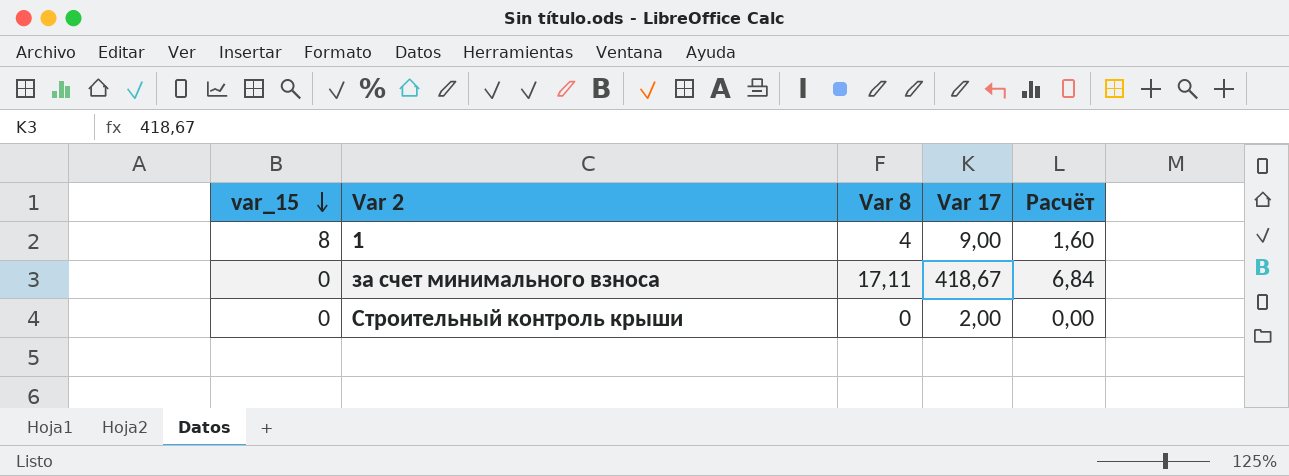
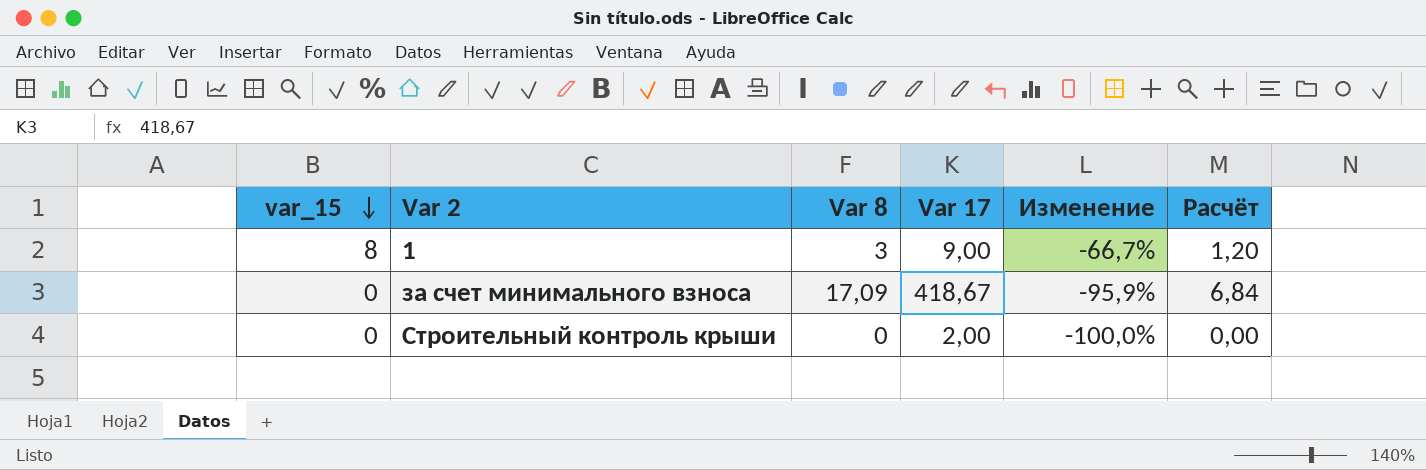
column Изменение | formula: none -> ([Var 8] - [Var 17]) / [Var 17]
1 | Var 8: 4 -> 3
1 | Расчёт: 1,60 -> 1,20
за счет минимального взноса | Var 8: 17,11 -> 17,09

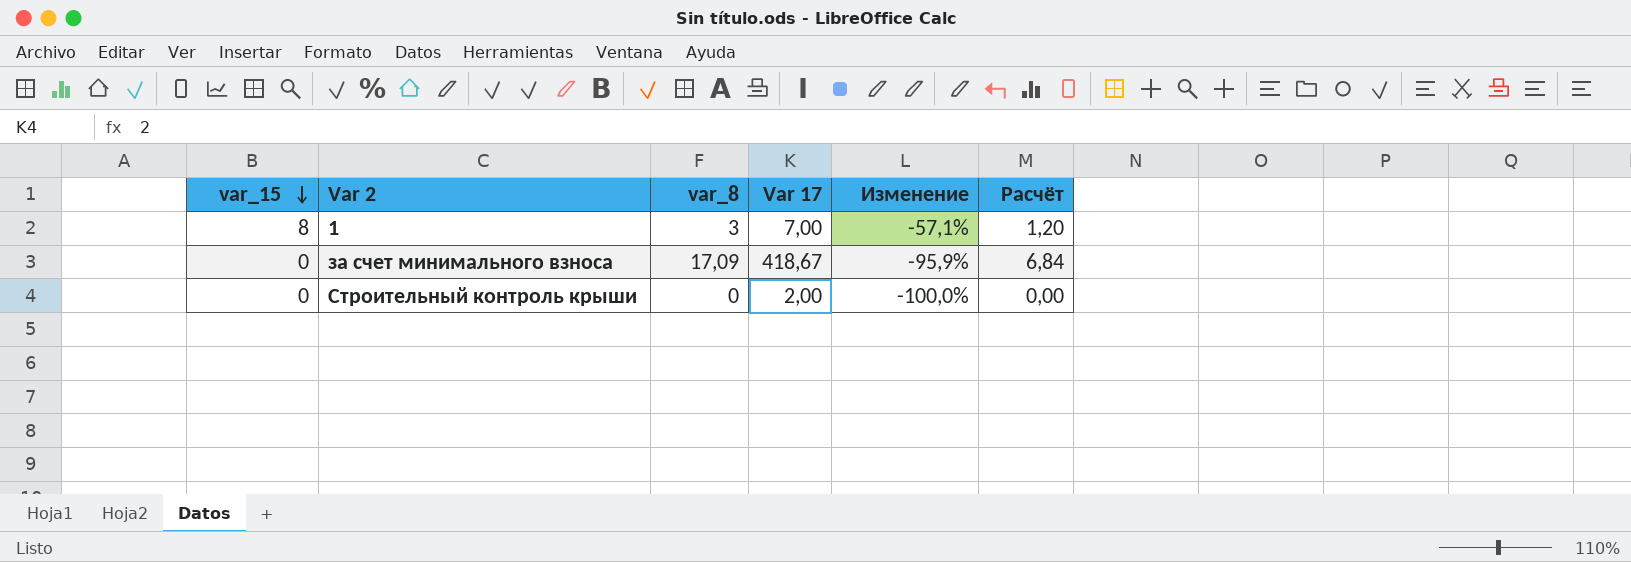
column name: Var 8 -> var_8
1 | Var 17: 9,00 -> 7,00
1 | Изменение: -66,7% -> -57,1%

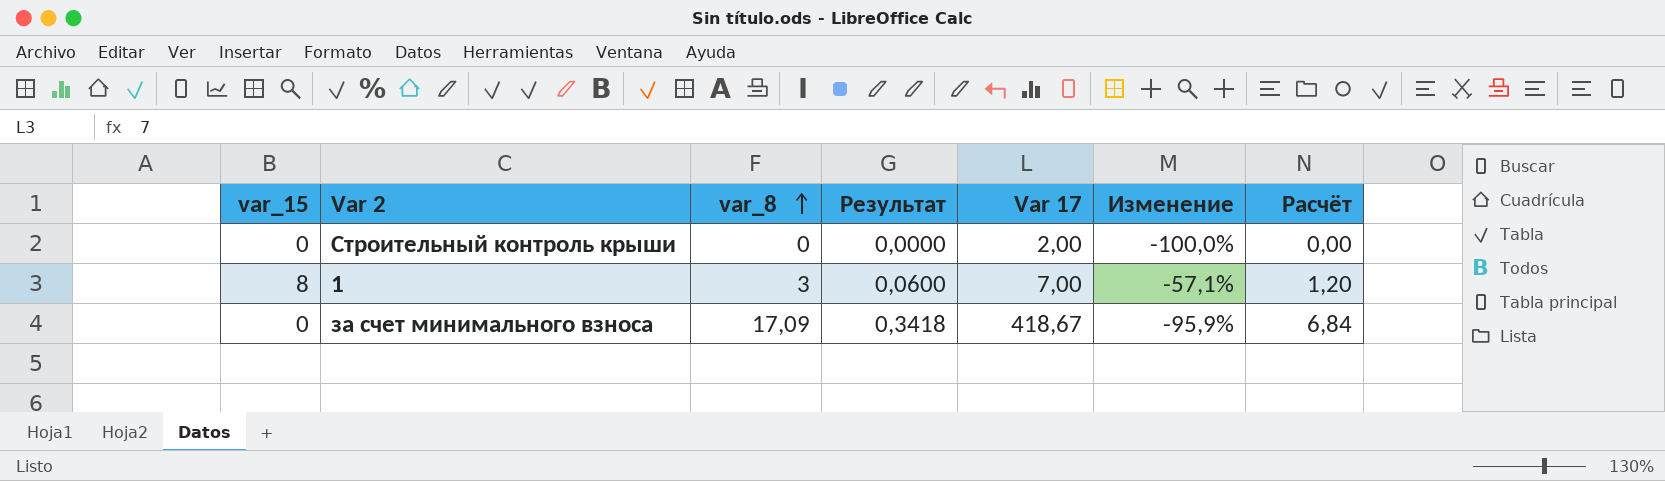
row order: var_15 descending -> var_8 ascending
column Результат | formula: none -> [var_8] * 0,02

